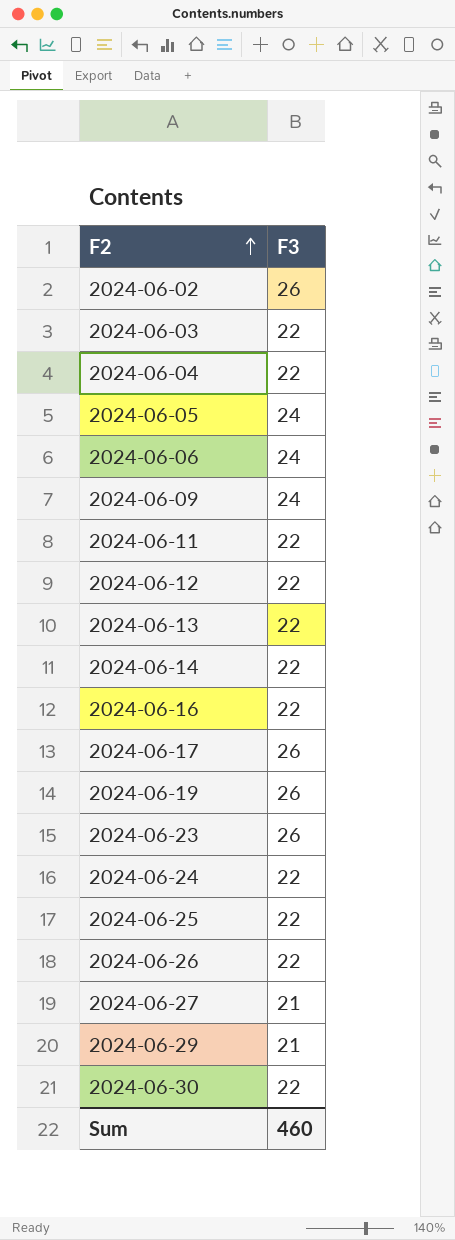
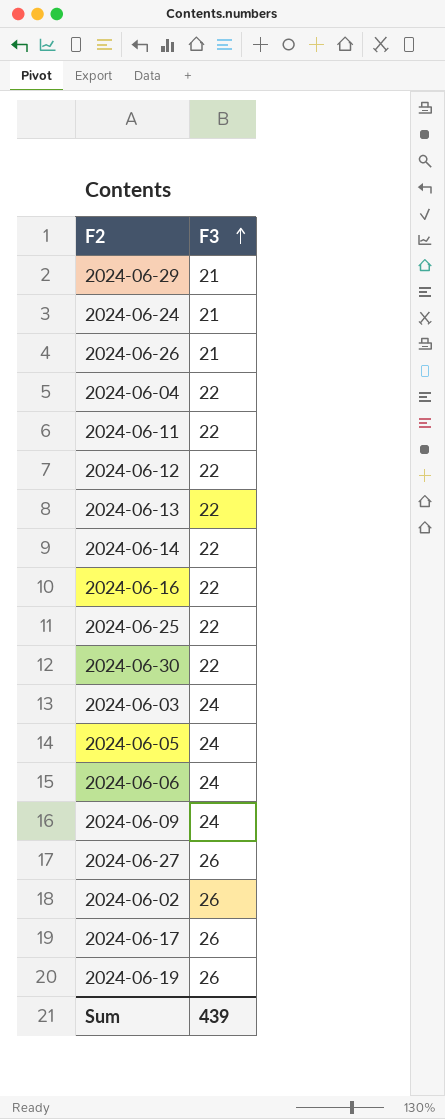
row order: F2 ascending -> F3 ascending
row 2024-06-23: 26 -> none
2024-06-24 | F3: 22 -> 21
2024-06-26 | F3: 22 -> 21
2024-06-03 | F3: 22 -> 24
2024-06-27 | F3: 21 -> 26
Sum | F3: 460 -> 439

